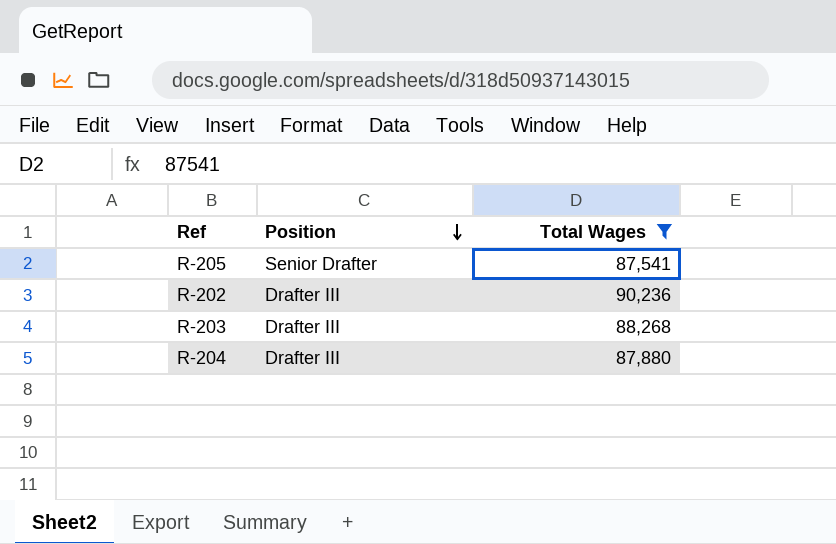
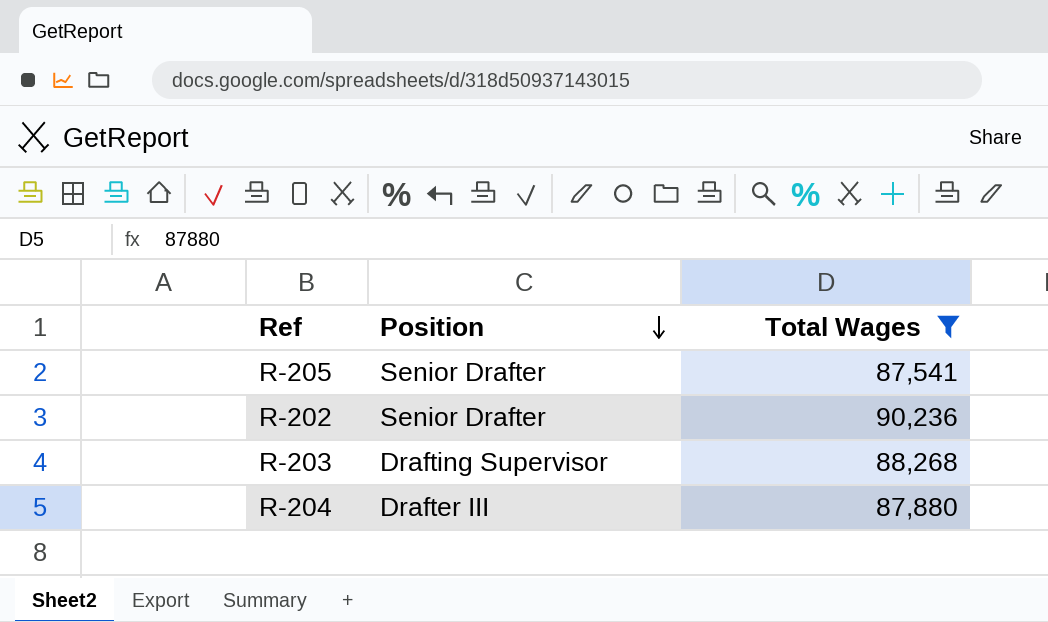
R-202 | Position: Drafter III -> Senior Drafter
R-203 | Position: Drafter III -> Drafting Supervisor

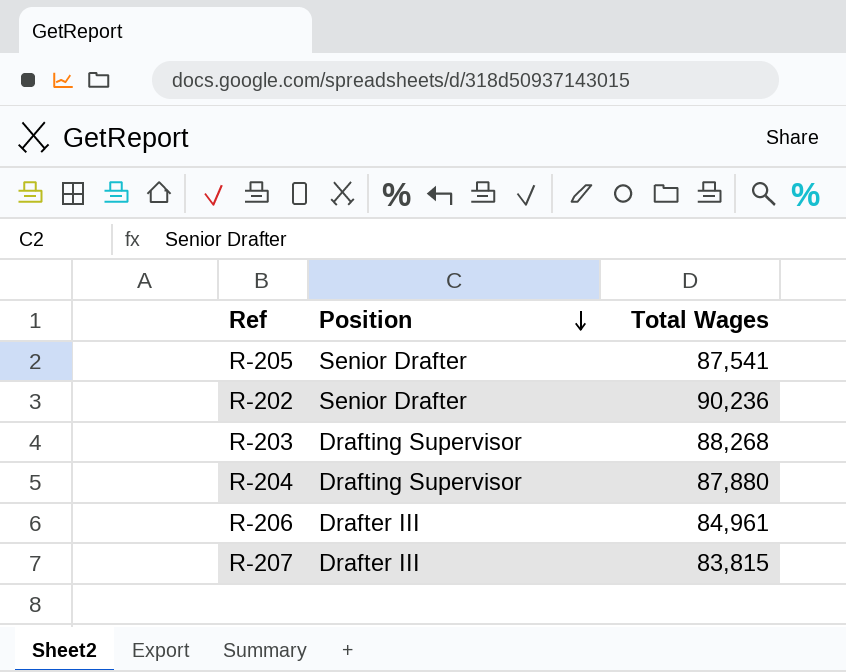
filter: Total Wages >= 87,541 -> none
R-204 | Position: Drafter III -> Drafting Supervisor

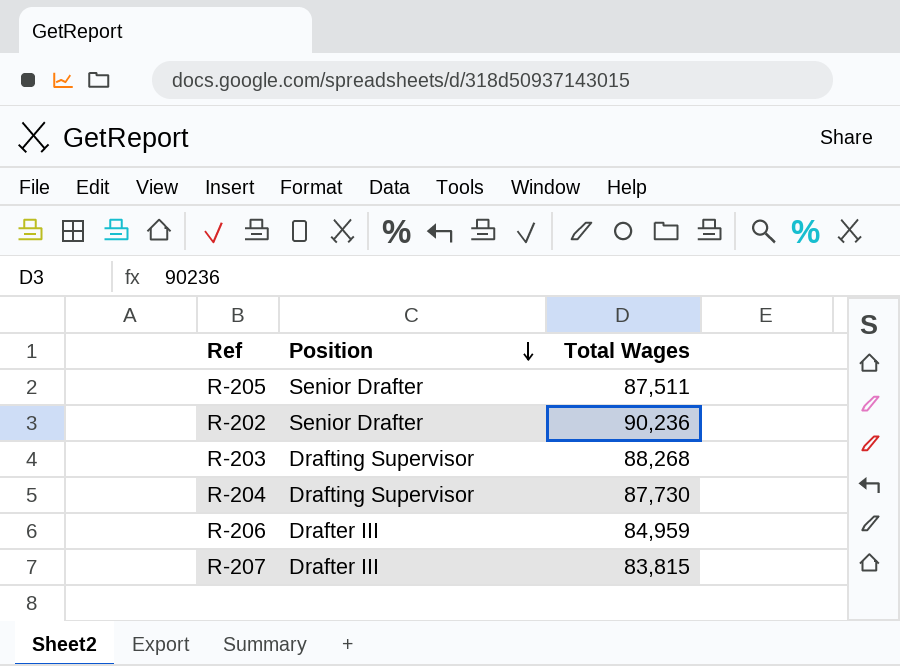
R-205 | Total Wages: 87,541 -> 87,511
R-204 | Total Wages: 87,880 -> 87,730
R-206 | Total Wages: 84,961 -> 84,959

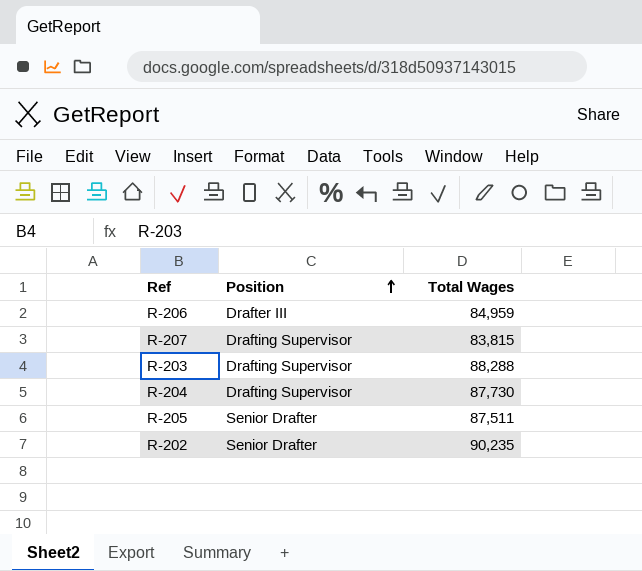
row order: Position descending -> Position ascending
R-207 | Position: Drafter III -> Drafting Supervisor
R-203 | Total Wages: 88,268 -> 88,288
R-202 | Total Wages: 90,236 -> 90,235

